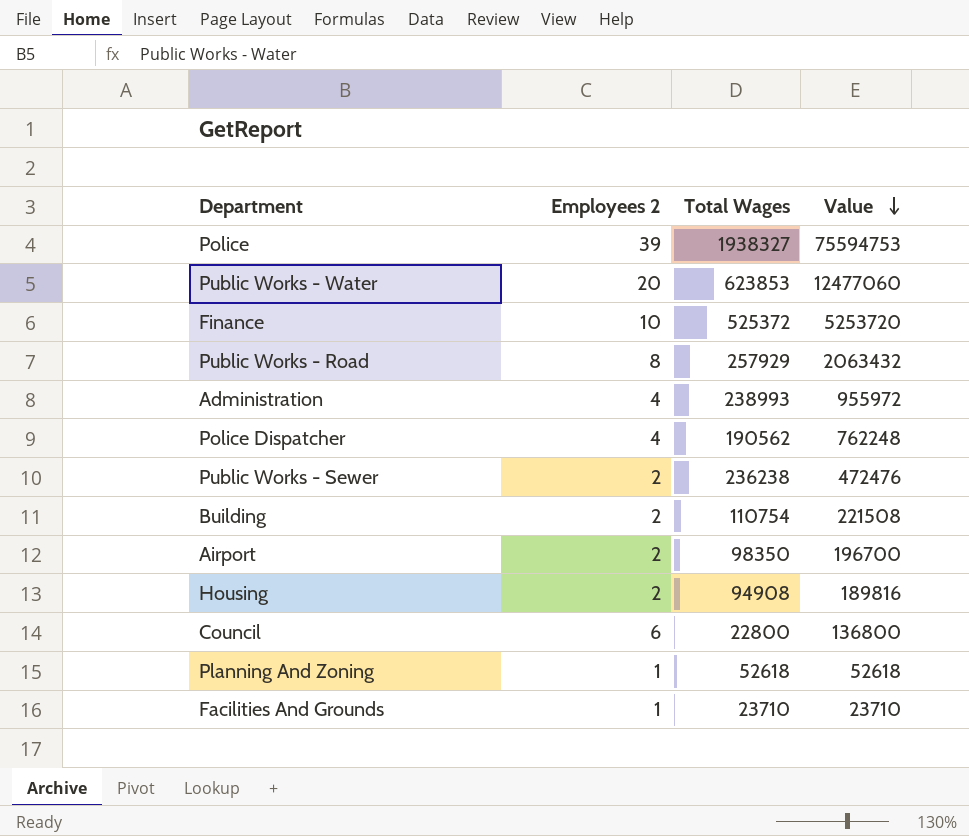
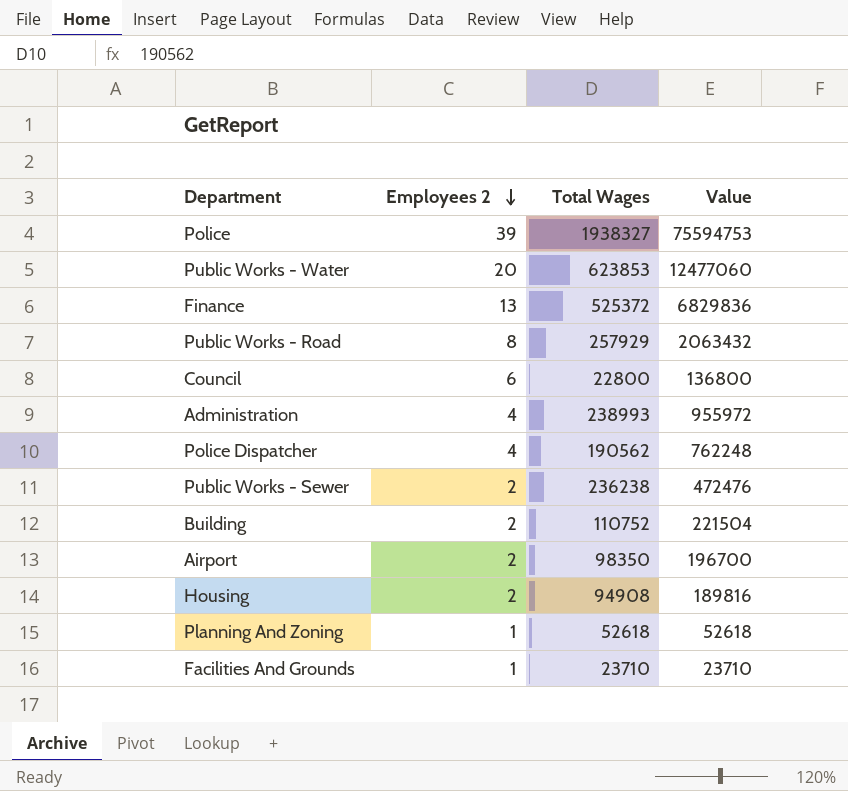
row order: Value descending -> Employees 2 descending
Finance | Employees 2: 10 -> 13
Finance | Value: 5253720 -> 6829836
Building | Total Wages: 110754 -> 110752
Building | Value: 221508 -> 221504

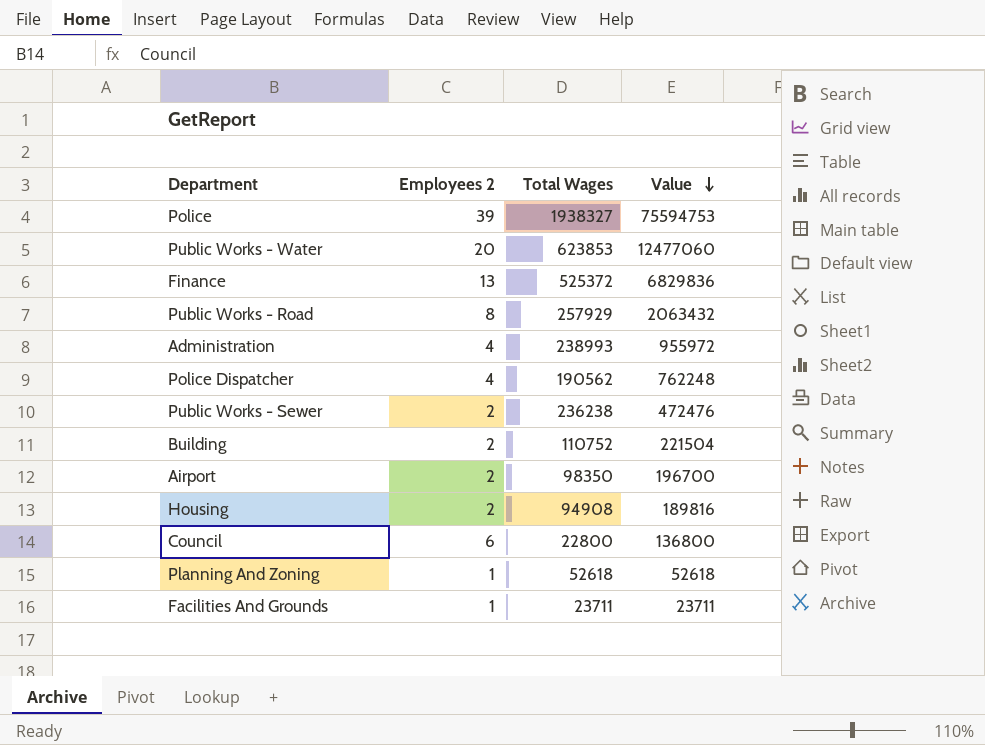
row order: Employees 2 descending -> Value descending
Facilities And Grounds | Total Wages: 23710 -> 23711
Facilities And Grounds | Value: 23710 -> 23711

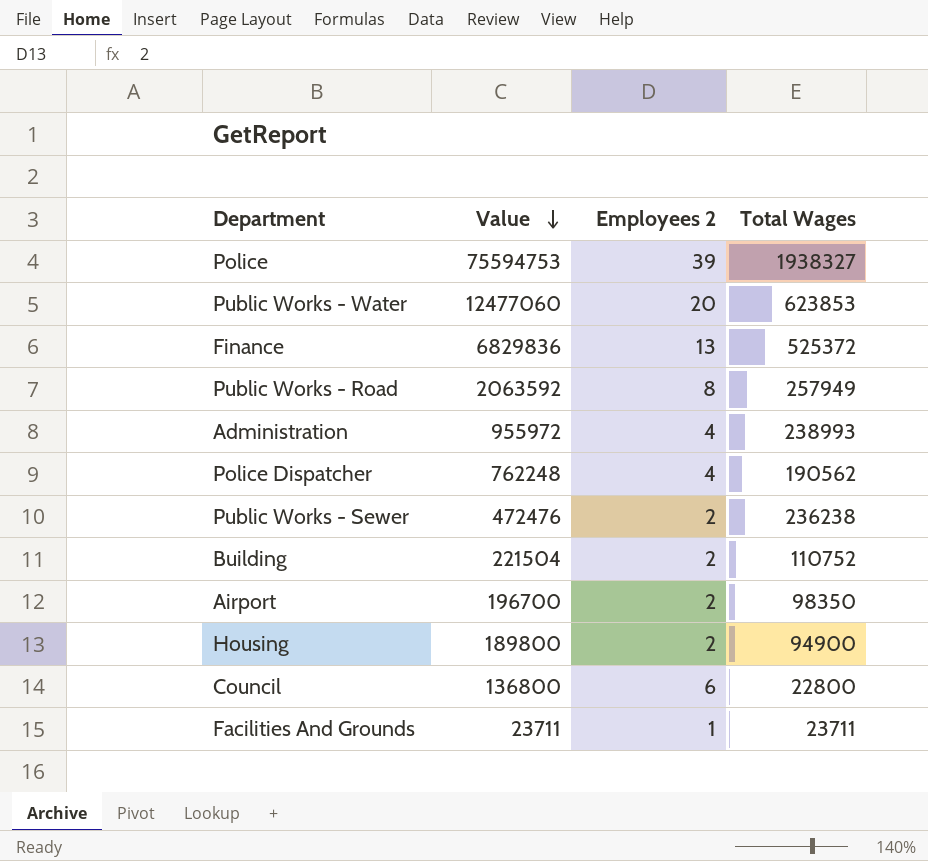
column Value | position: 4 -> 2
row Planning And Zoning: 1 | 52618 | 52618 -> none
Public Works - Road | Value: 2063432 -> 2063592
Public Works - Road | Total Wages: 257929 -> 257949
Housing | Value: 189816 -> 189800
Housing | Total Wages: 94908 -> 94900

